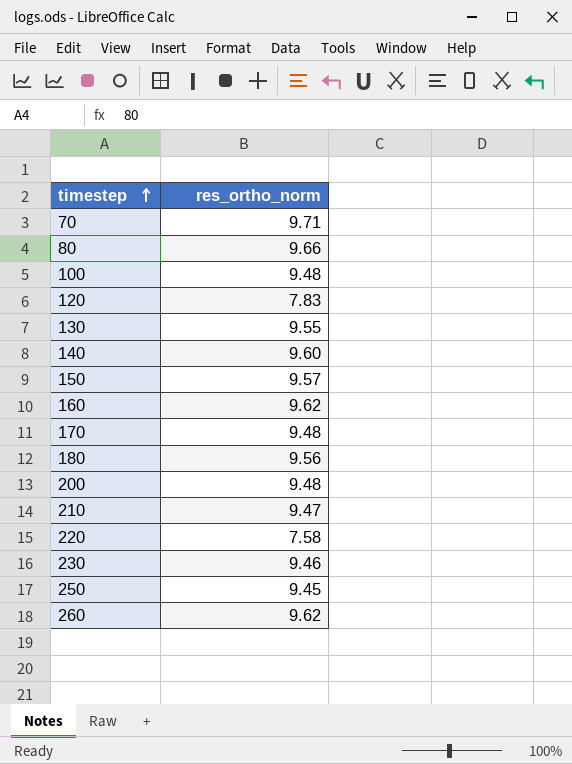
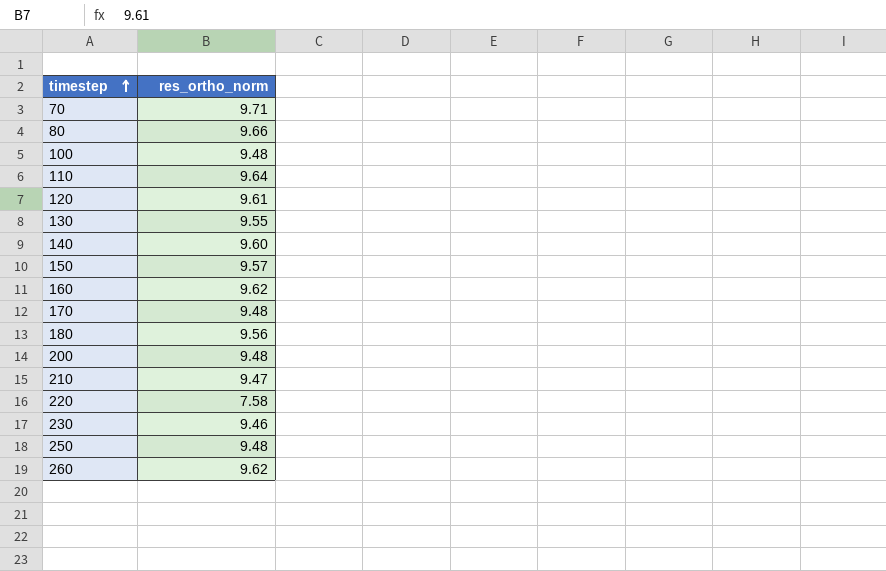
row 110: none -> 9.64
120 | res_ortho_norm: 7.83 -> 9.61
250 | res_ortho_norm: 9.45 -> 9.48

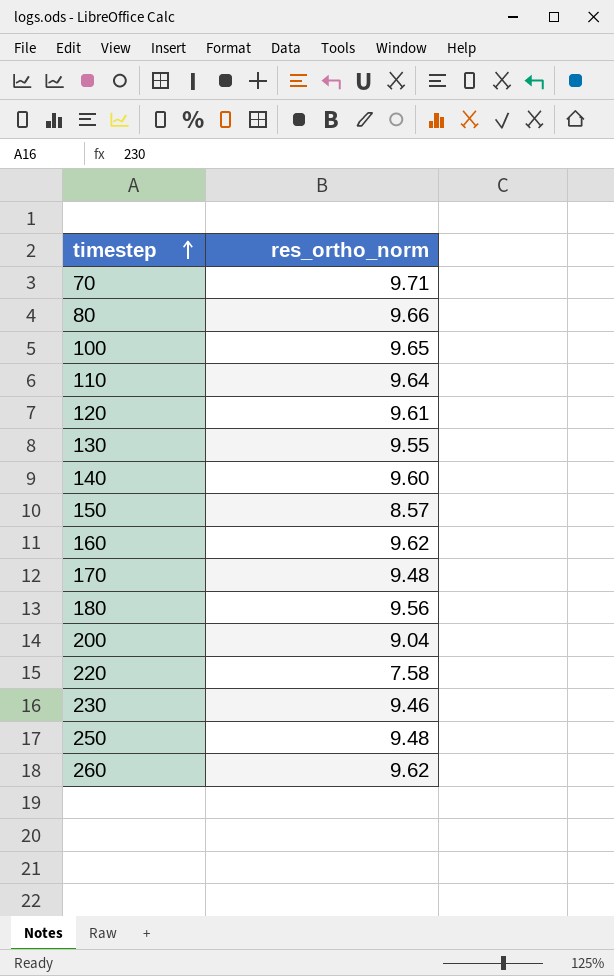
row 210: 9.47 -> none
100 | res_ortho_norm: 9.48 -> 9.65
150 | res_ortho_norm: 9.57 -> 8.57
200 | res_ortho_norm: 9.48 -> 9.04

